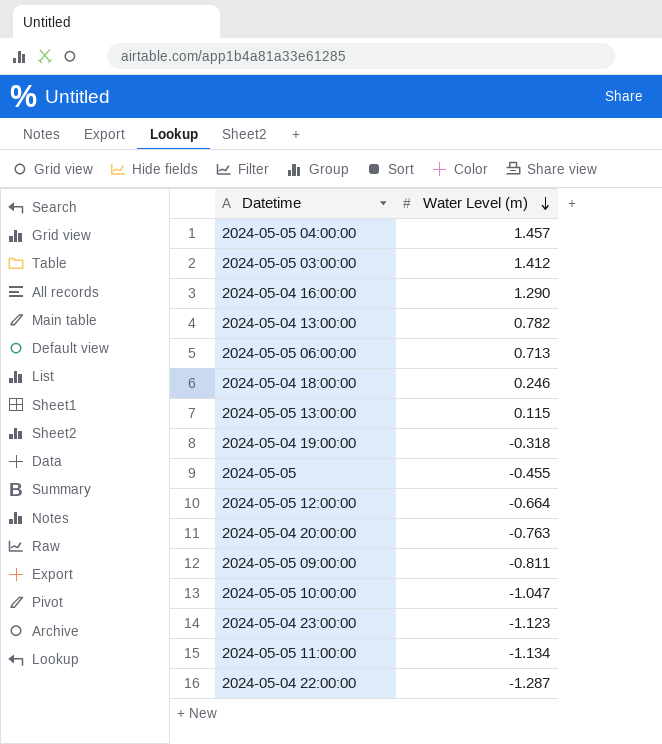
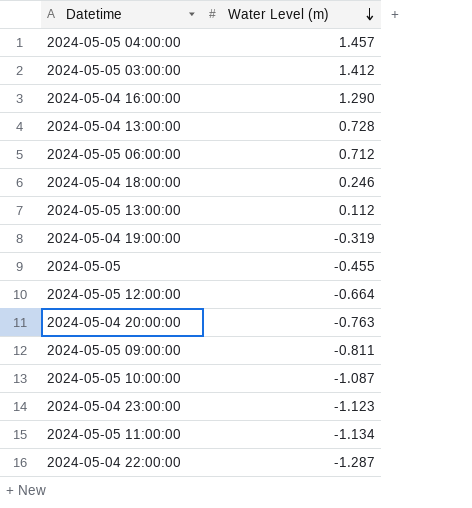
2024-05-04 13:00:00 | Water Level (m): 0.782 -> 0.728
2024-05-05 06:00:00 | Water Level (m): 0.713 -> 0.712
2024-05-05 13:00:00 | Water Level (m): 0.115 -> 0.112
2024-05-04 19:00:00 | Water Level (m): -0.318 -> -0.319
2024-05-05 10:00:00 | Water Level (m): -1.047 -> -1.087

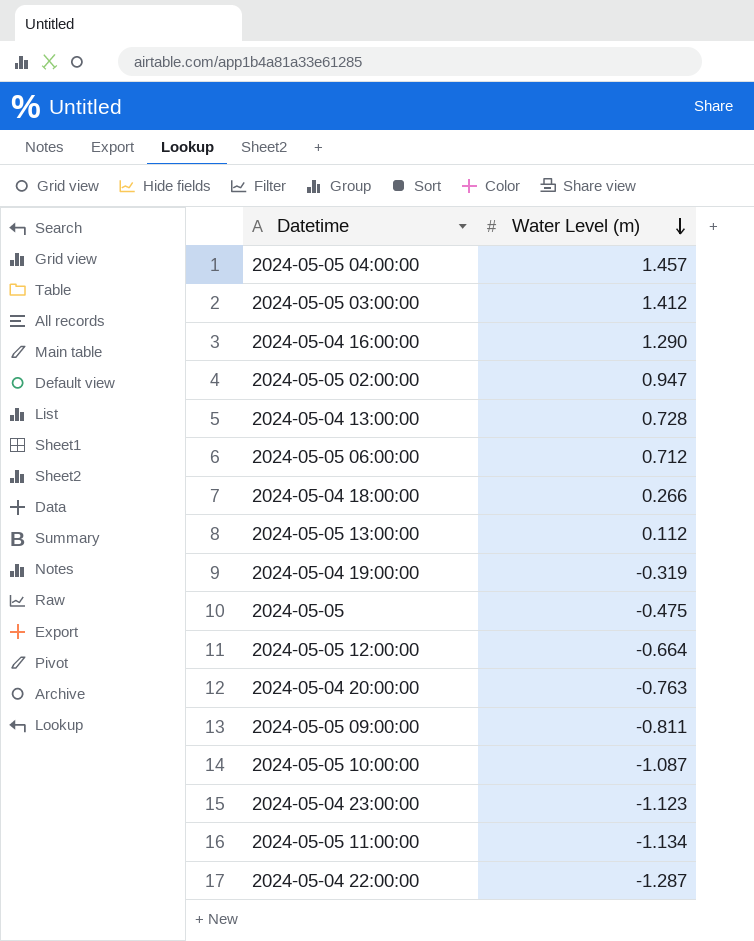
row 2024-05-05 02:00:00: none -> 0.947
2024-05-04 18:00:00 | Water Level (m): 0.246 -> 0.266
2024-05-05 | Water Level (m): -0.455 -> -0.475

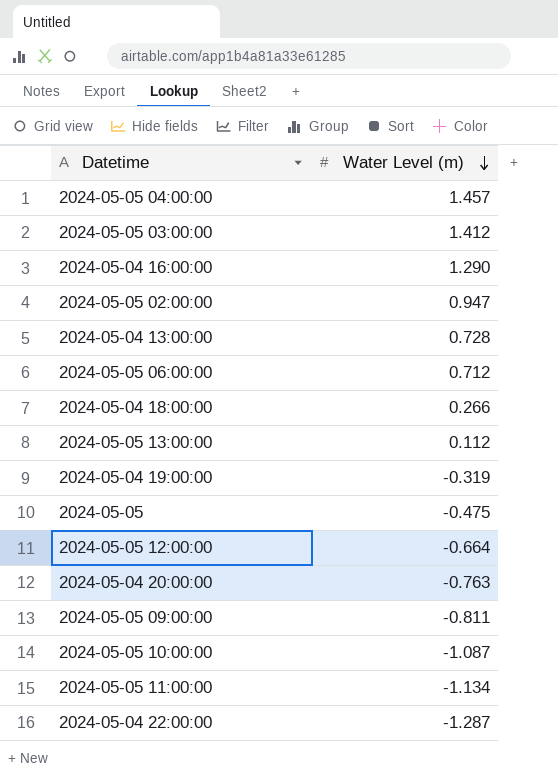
row 2024-05-04 23:00:00: -1.123 -> none

